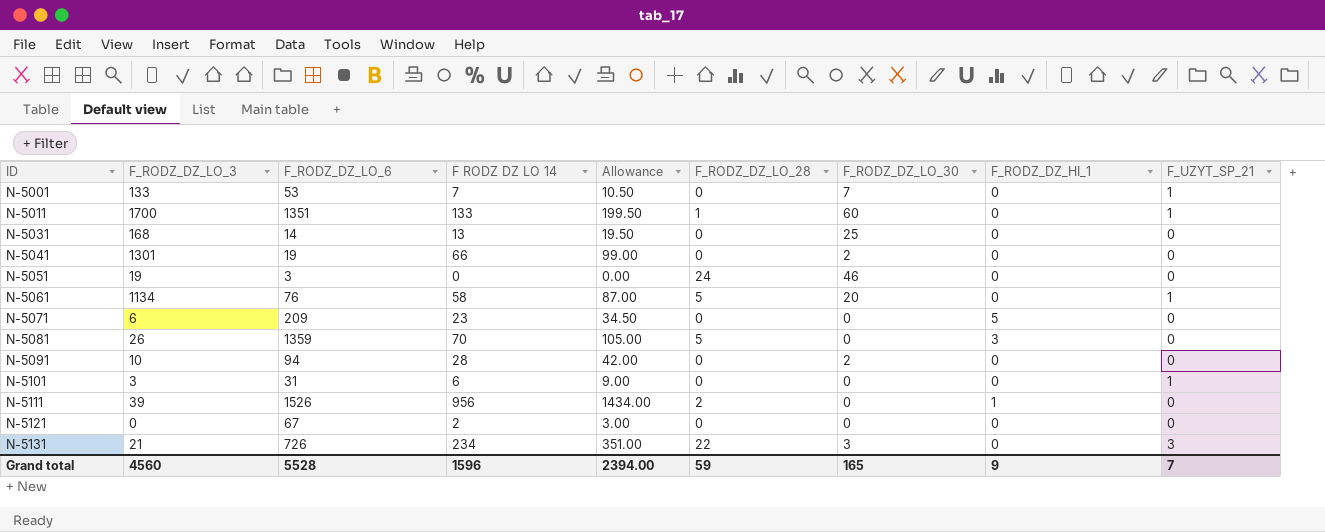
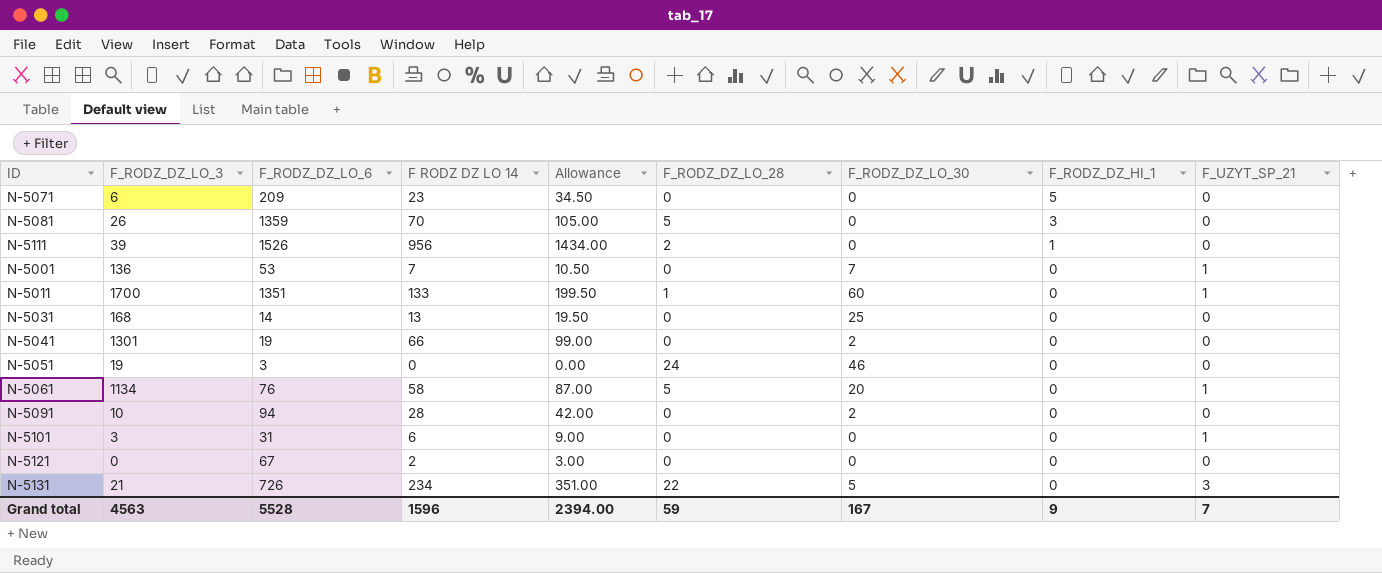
row order: ID ascending -> F_RODZ_DZ_HI_1 descending
N-5001 | F_RODZ_DZ_LO_3: 133 -> 136
N-5131 | F_RODZ_DZ_LO_30: 3 -> 5
Grand total | F_RODZ_DZ_LO_3: 4560 -> 4563
Grand total | F_RODZ_DZ_LO_30: 165 -> 167

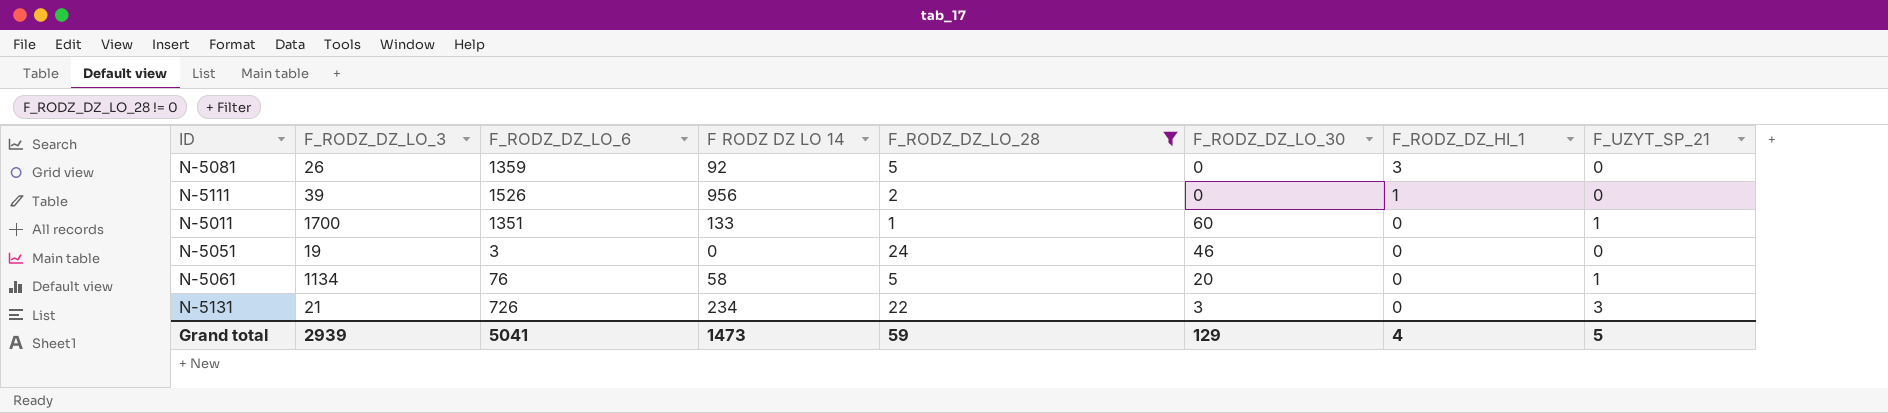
filter: none -> F_RODZ_DZ_LO_28 != 0
column Allowance | formula: [F RODZ DZ LO 14] * 1.5 -> none
N-5081 | F RODZ DZ LO 14: 70 -> 92
N-5131 | F_RODZ_DZ_LO_30: 5 -> 3
Grand total | F_RODZ_DZ_LO_3: 4563 -> 2939
Grand total | F_RODZ_DZ_LO_6: 5528 -> 5041
Grand total | F RODZ DZ LO 14: 1596 -> 1473
Grand total | F_RODZ_DZ_LO_30: 167 -> 129
Grand total | F_RODZ_DZ_HI_1: 9 -> 4
Grand total | F_UZYT_SP_21: 7 -> 5

